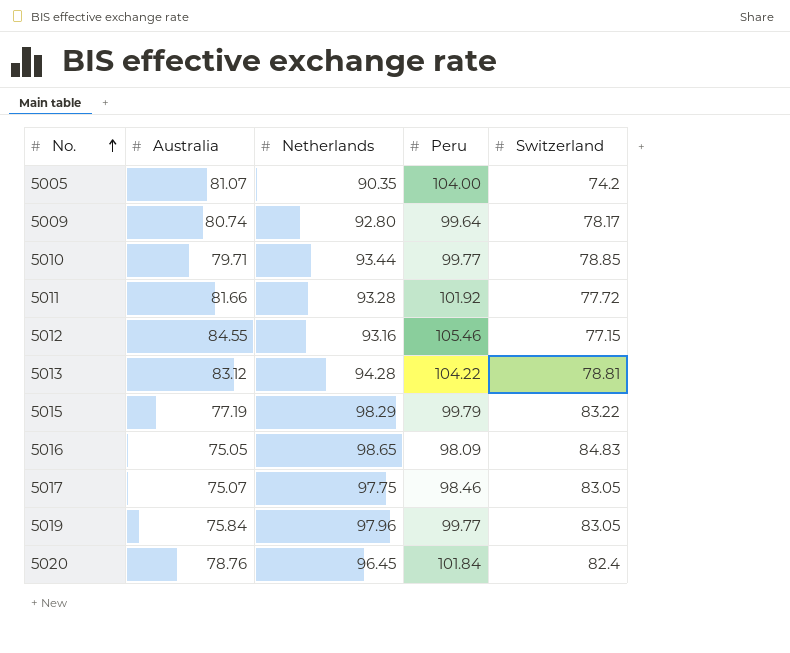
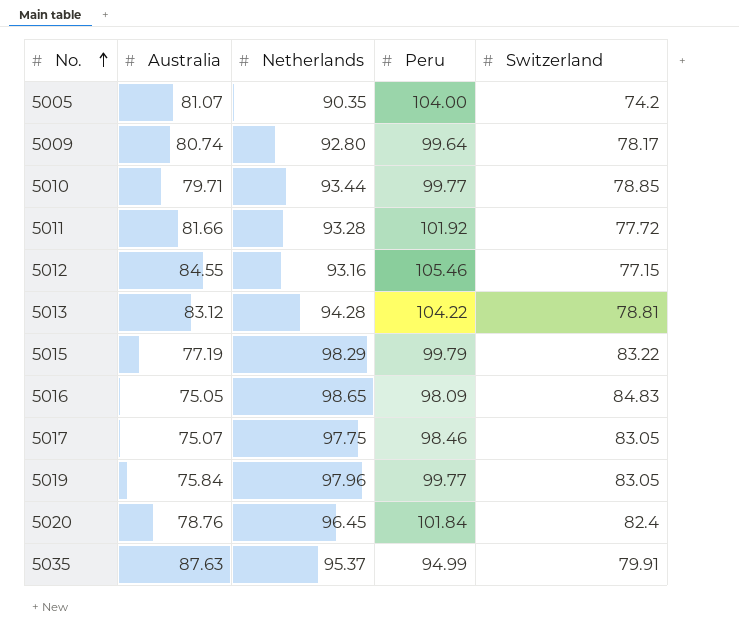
row 5035: none -> 87.63 | 95.37 | 94.99 | 79.91

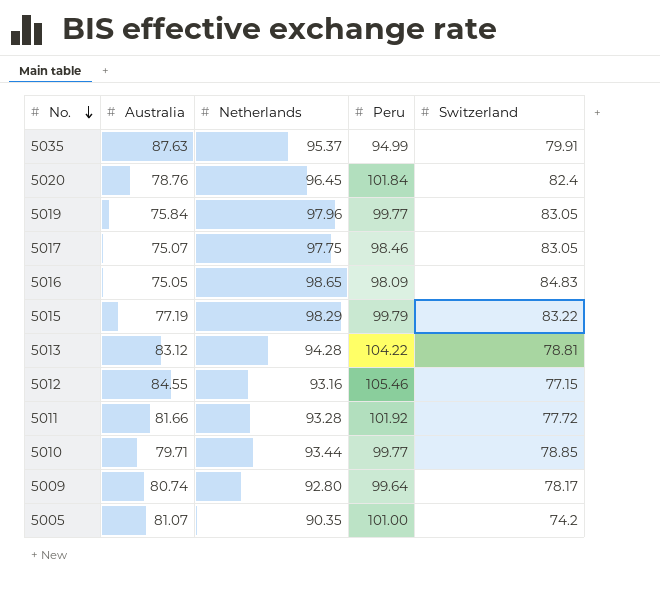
row order: No. ascending -> No. descending
5005 | Peru: 104.00 -> 101.00

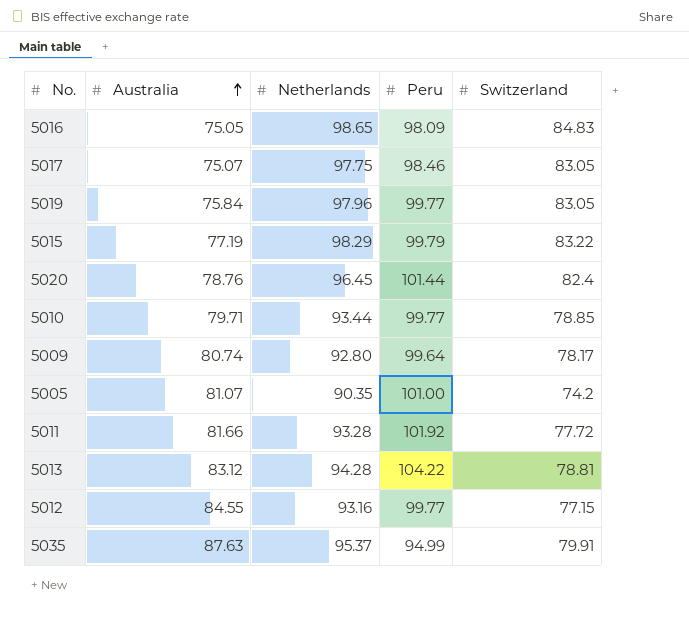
row order: No. descending -> Australia ascending
5020 | Peru: 101.84 -> 101.44
5012 | Peru: 105.46 -> 99.77

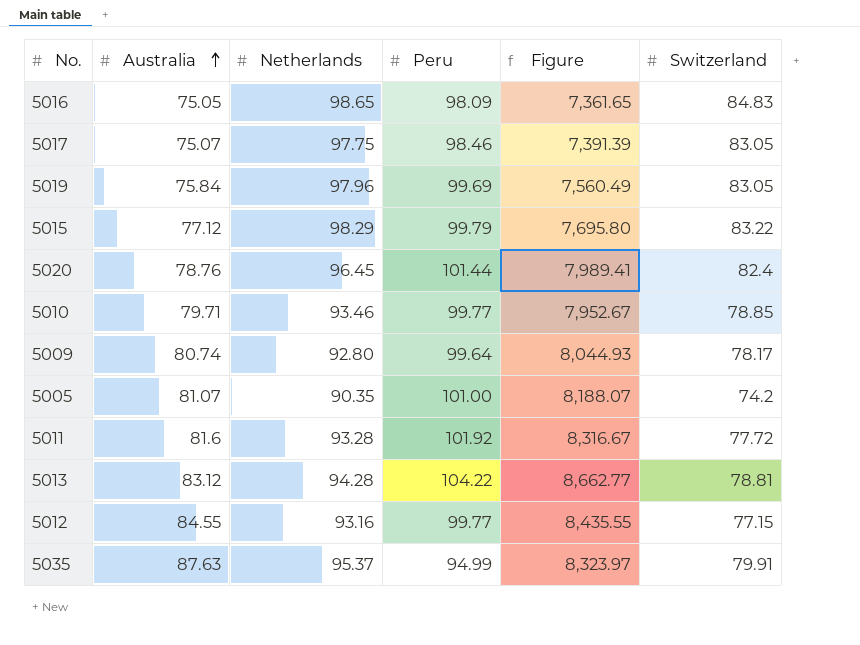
column Figure | formula: none -> [Australia] * [Peru]
5019 | Peru: 99.77 -> 99.69
5015 | Australia: 77.19 -> 77.12
5010 | Netherlands: 93.44 -> 93.46
5011 | Australia: 81.66 -> 81.6

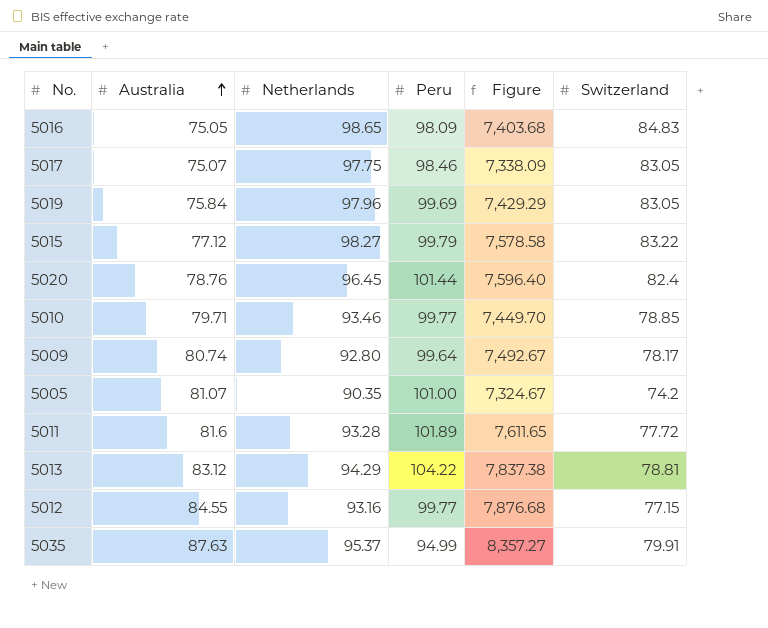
column Figure | formula: [Australia] * [Peru] -> [Australia] * [Netherlands]
5015 | Netherlands: 98.29 -> 98.27
5011 | Peru: 101.92 -> 101.89
5013 | Netherlands: 94.28 -> 94.29

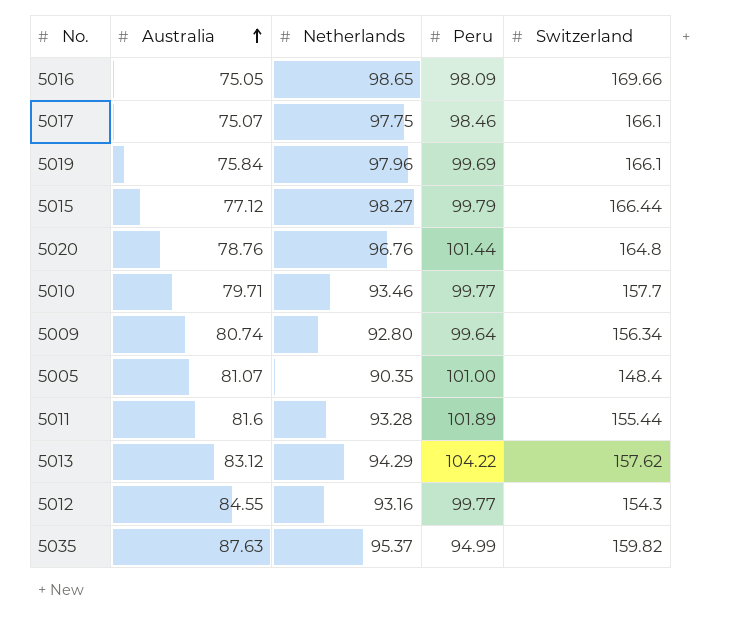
column Figure | formula: [Australia] * [Netherlands] -> none
5016 | Switzerland: 84.83 -> 169.66
5017 | Switzerland: 83.05 -> 166.1
5019 | Switzerland: 83.05 -> 166.1
5015 | Switzerland: 83.22 -> 166.44
5020 | Netherlands: 96.45 -> 96.76
5020 | Switzerland: 82.4 -> 164.8
5010 | Switzerland: 78.85 -> 157.7
5009 | Switzerland: 78.17 -> 156.34
5005 | Switzerland: 74.2 -> 148.4
5011 | Switzerland: 77.72 -> 155.44
5013 | Switzerland: 78.81 -> 157.62
5012 | Switzerland: 77.15 -> 154.3
5035 | Switzerland: 79.91 -> 159.82

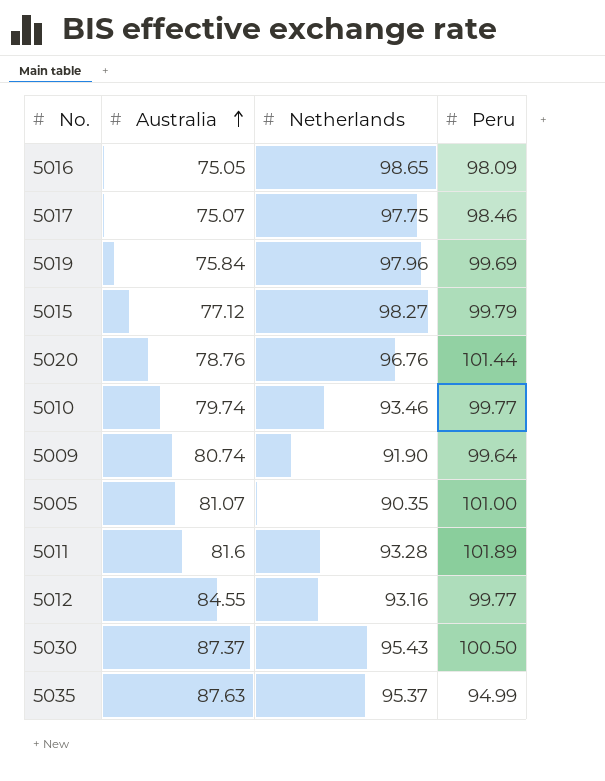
column Switzerland | position: 5 -> none
row 5013: 83.12 | 94.29 | 104.22 | 157.62 -> none
5010 | Australia: 79.71 -> 79.74
5009 | Netherlands: 92.80 -> 91.90
row 5030: none -> 87.37 | 95.43 | 100.50

